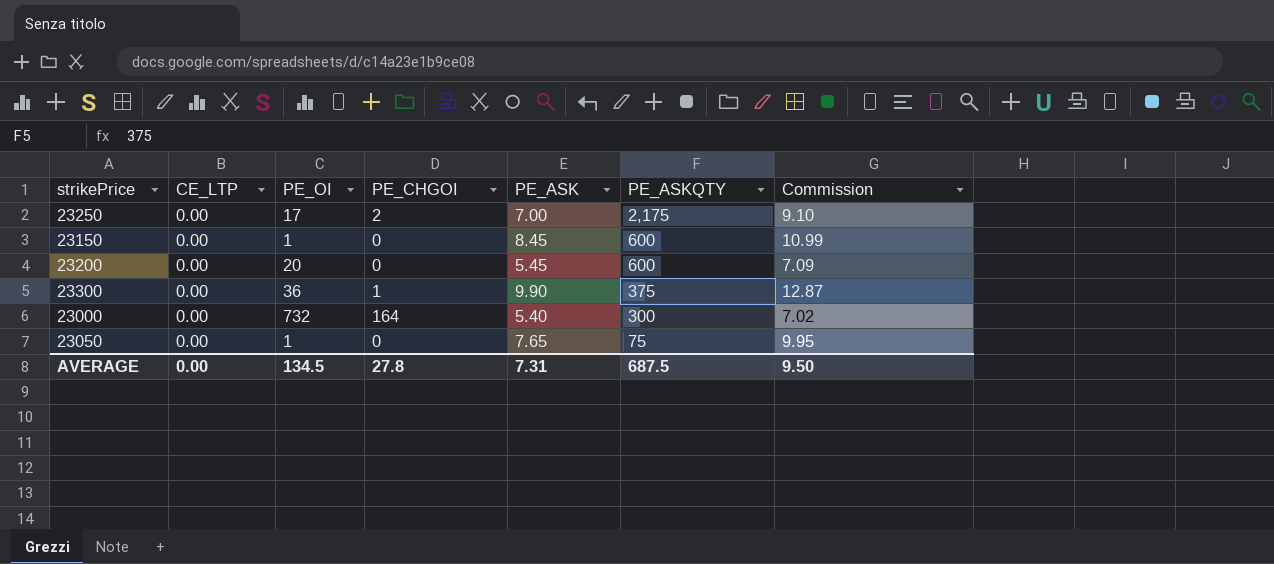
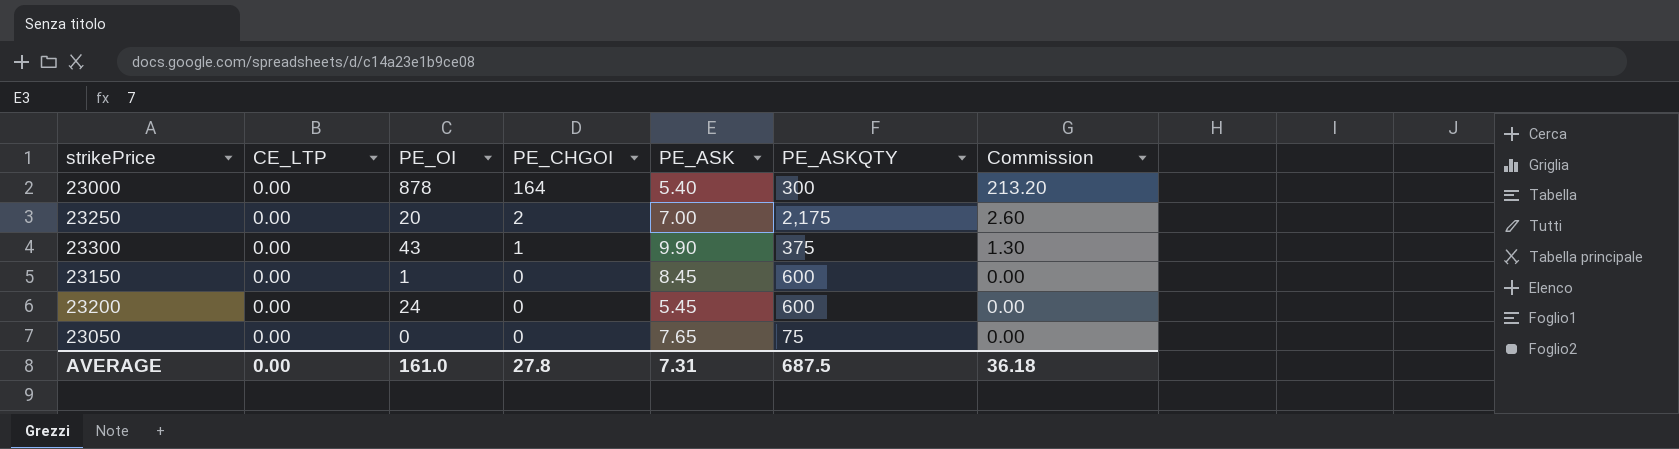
row order: PE_ASKQTY descending -> PE_CHGOI descending
column Commission | formula: [PE_ASK] * 1.3 -> [PE_CHGOI] * 1.3
23000 | PE_OI: 732 -> 878
23250 | PE_OI: 17 -> 20
23300 | PE_OI: 36 -> 43
23200 | PE_OI: 20 -> 24
23050 | PE_OI: 1 -> 0
AVERAGE | PE_OI: 134.5 -> 161.0
AVERAGE | Commission: 9.50 -> 36.18

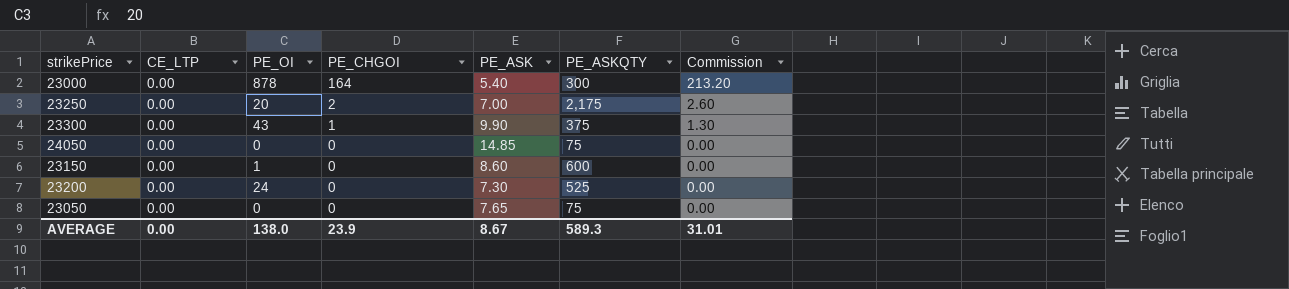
row 24050: none -> 0.00 | 0 | 0 | 14.85 | 75 | 0.00
23150 | PE_ASK: 8.45 -> 8.60
23200 | PE_ASK: 5.45 -> 7.30
23200 | PE_ASKQTY: 600 -> 525
AVERAGE | PE_OI: 161.0 -> 138.0
AVERAGE | PE_CHGOI: 27.8 -> 23.9
AVERAGE | PE_ASK: 7.31 -> 8.67
AVERAGE | PE_ASKQTY: 687.5 -> 589.3
AVERAGE | Commission: 36.18 -> 31.01

